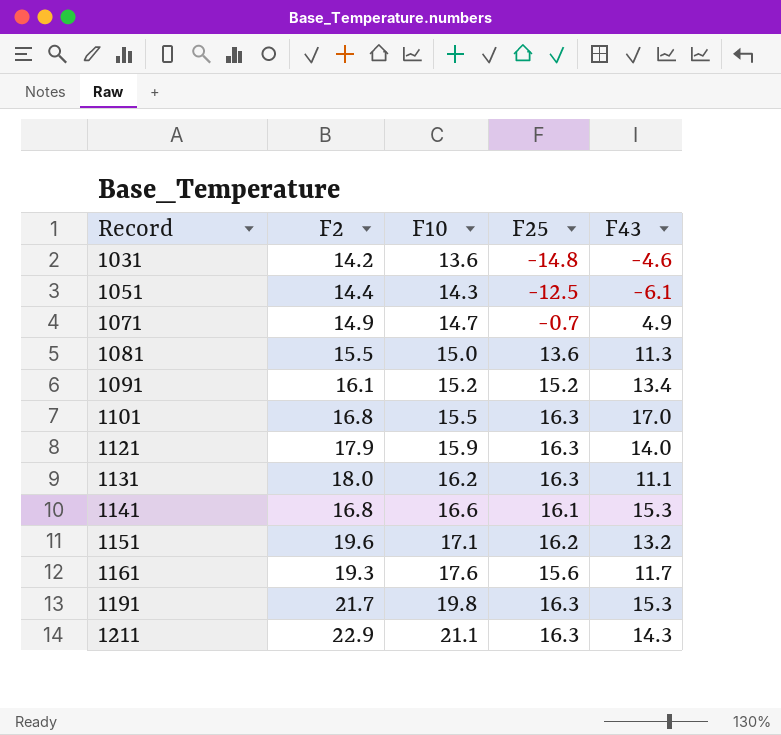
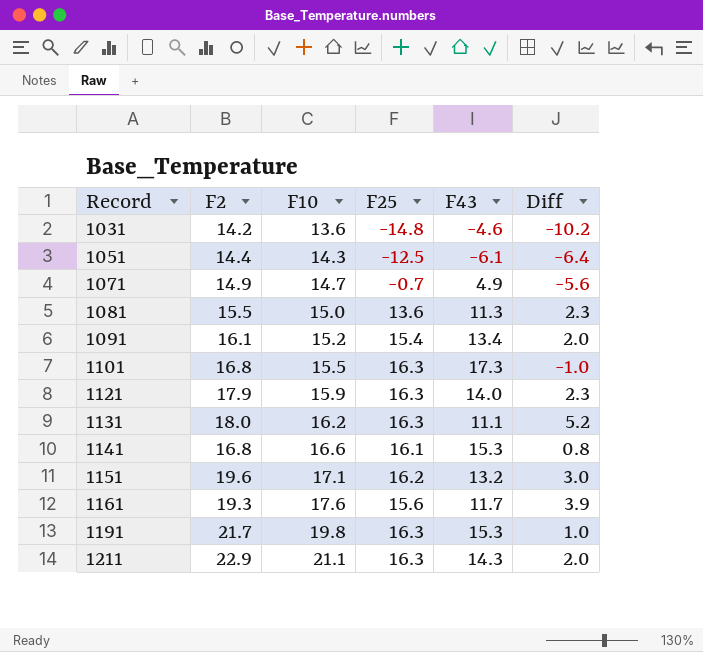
column Diff | formula: none -> [F25] - [F43]
1091 | F25: 15.2 -> 15.4
1101 | F43: 17.0 -> 17.3

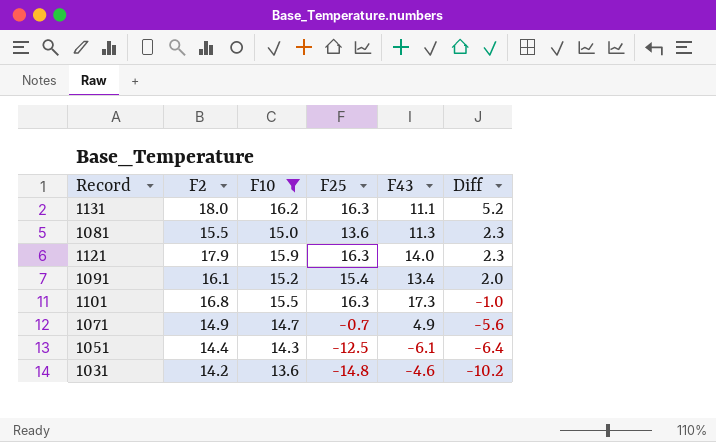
filter: none -> F10 <= 16.2
row order: Record ascending -> Diff descending

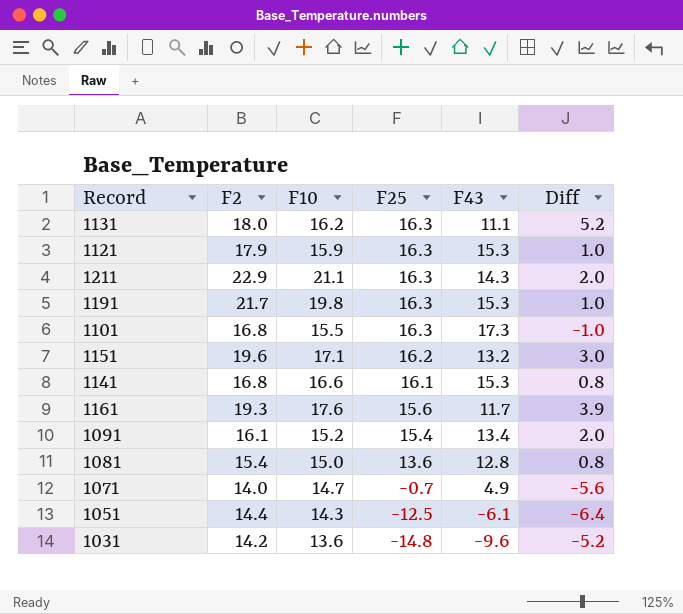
filter: F10 <= 16.2 -> none
row order: Diff descending -> F25 descending
1121 | F43: 14.0 -> 15.3
1121 | Diff: 2.3 -> 1.0
1081 | F2: 15.5 -> 15.4
1081 | F43: 11.3 -> 12.8
1081 | Diff: 2.3 -> 0.8
1071 | F2: 14.9 -> 14.0
1031 | F43: -4.6 -> -9.6
1031 | Diff: -10.2 -> -5.2

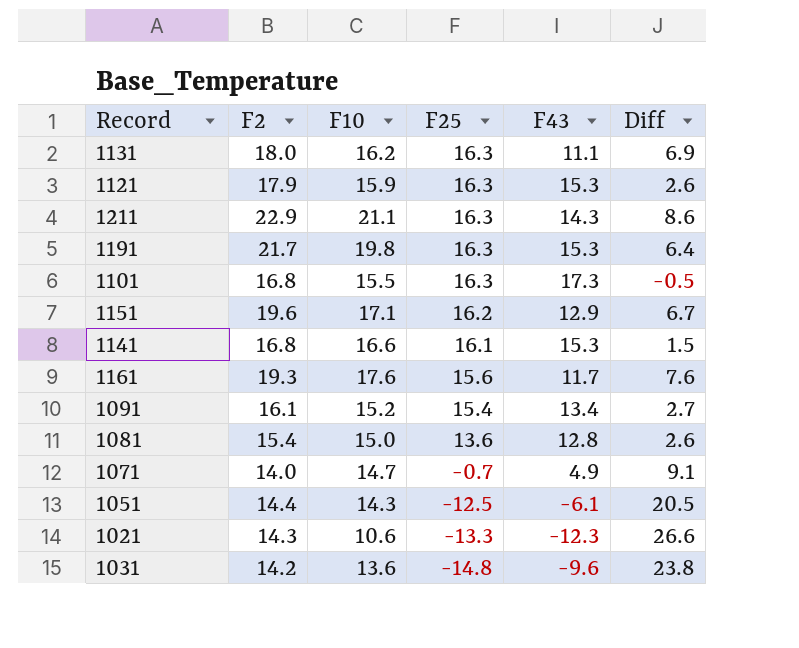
column Diff | formula: [F25] - [F43] -> [F2] - [F43]
1151 | F43: 13.2 -> 12.9
row 1021: none -> 14.3 | 10.6 | -13.3 | -12.3 | 26.6

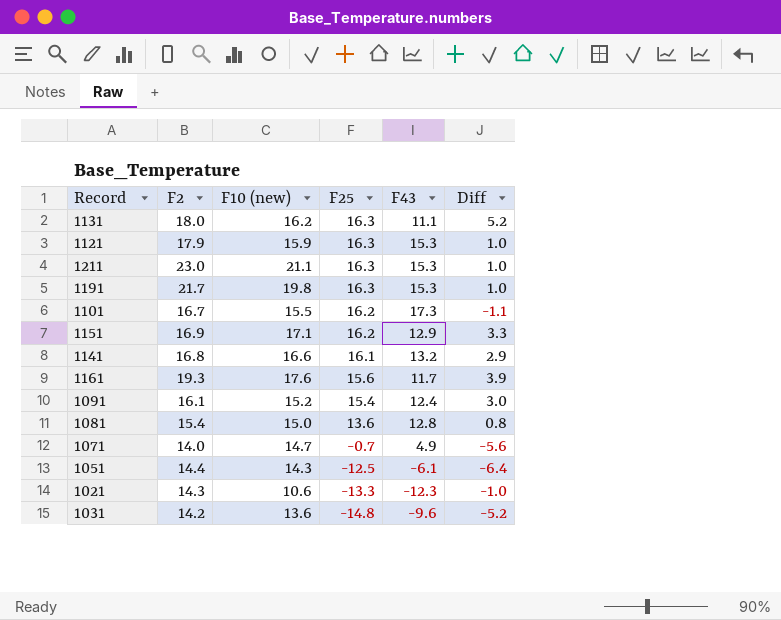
column name: F10 -> F10 (new)
column Diff | formula: [F2] - [F43] -> [F25] - [F43]
1211 | F2: 22.9 -> 23.0
1211 | F43: 14.3 -> 15.3
1101 | F2: 16.8 -> 16.7
1101 | F25: 16.3 -> 16.2
1151 | F2: 19.6 -> 16.9
1141 | F43: 15.3 -> 13.2
1091 | F43: 13.4 -> 12.4

